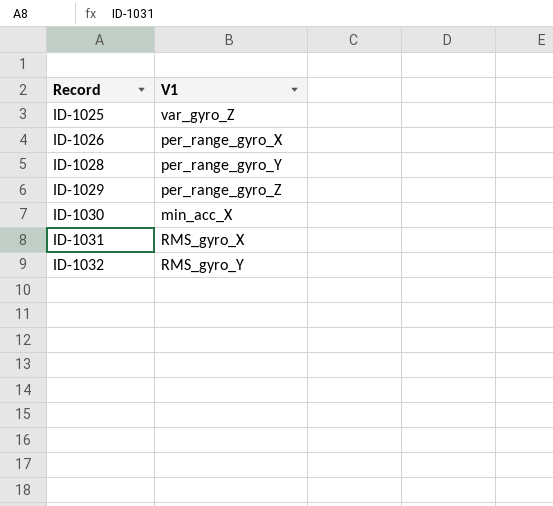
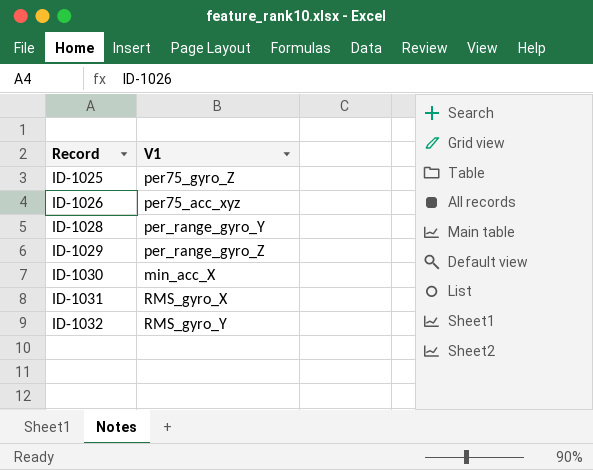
ID-1025 | V1: var_gyro_Z -> per75_gyro_Z
ID-1026 | V1: per_range_gyro_X -> per75_acc_xyz

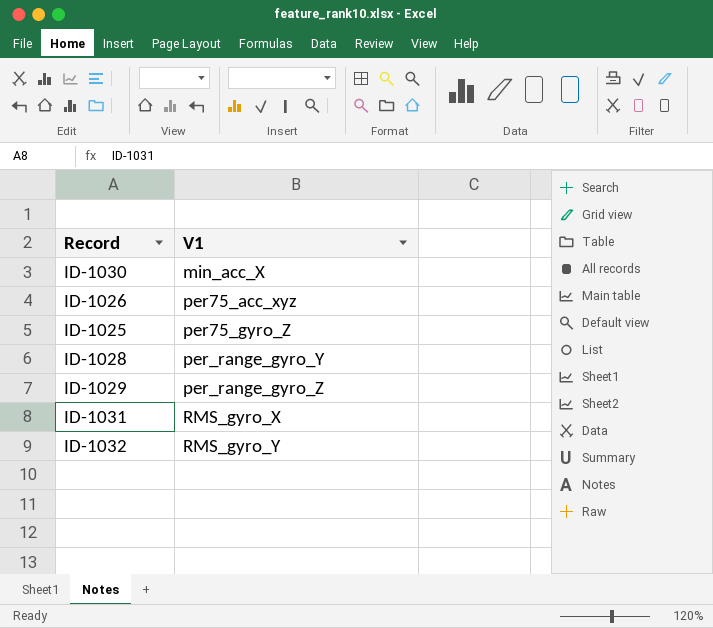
row order: Record ascending -> V1 ascending

